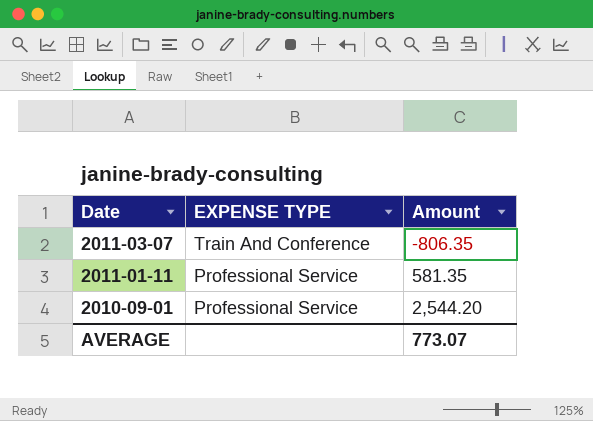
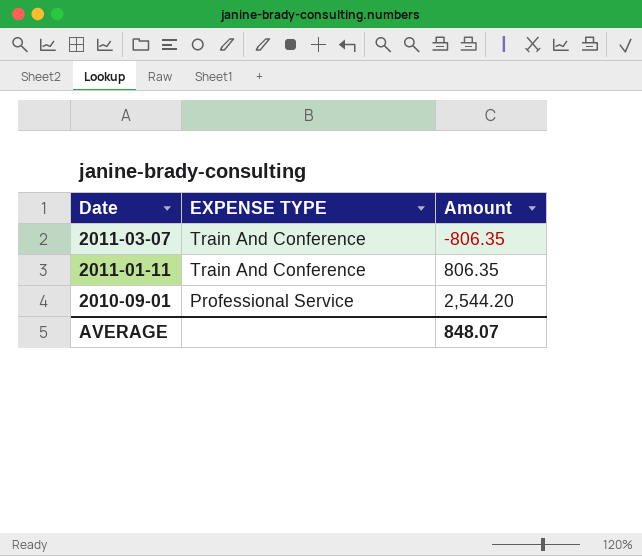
2011-01-11 | EXPENSE TYPE: Professional Service -> Train And Conference
2011-01-11 | Amount: 581.35 -> 806.35
AVERAGE | Amount: 773.07 -> 848.07

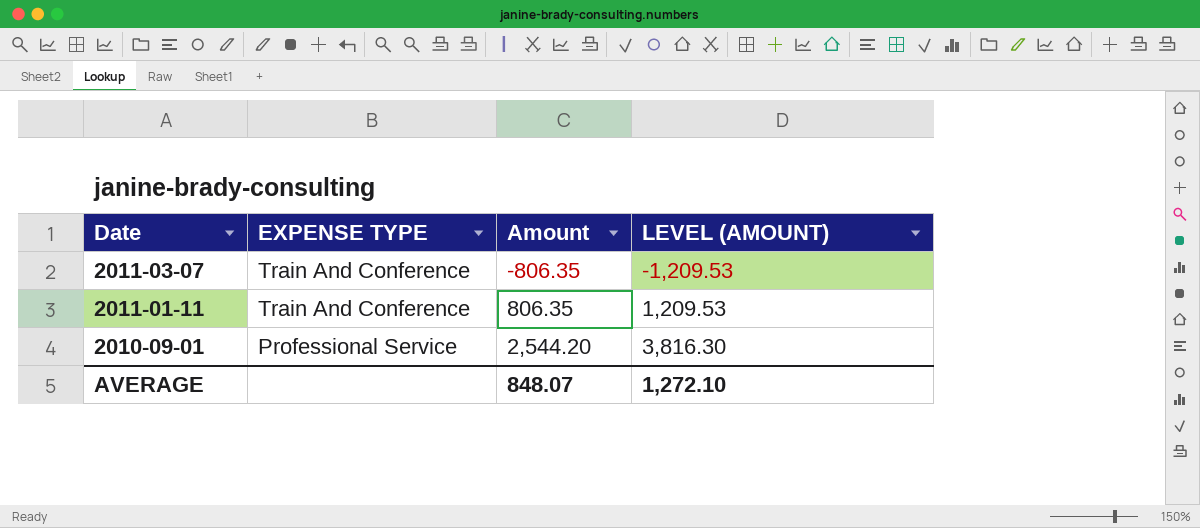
column LEVEL (AMOUNT) | formula: none -> [Amount] * 1.5

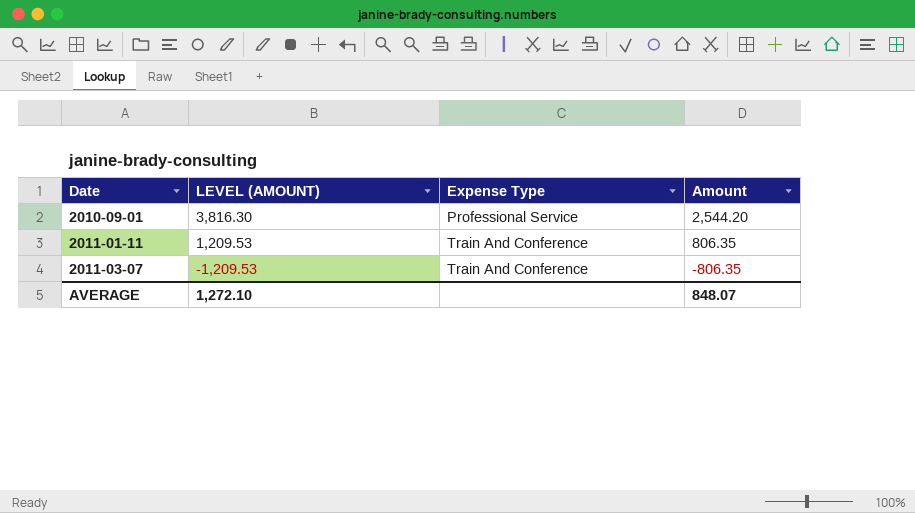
row order: Date descending -> Date ascending
column LEVEL (AMOUNT) | position: 4 -> 2
column name: EXPENSE TYPE -> Expense Type

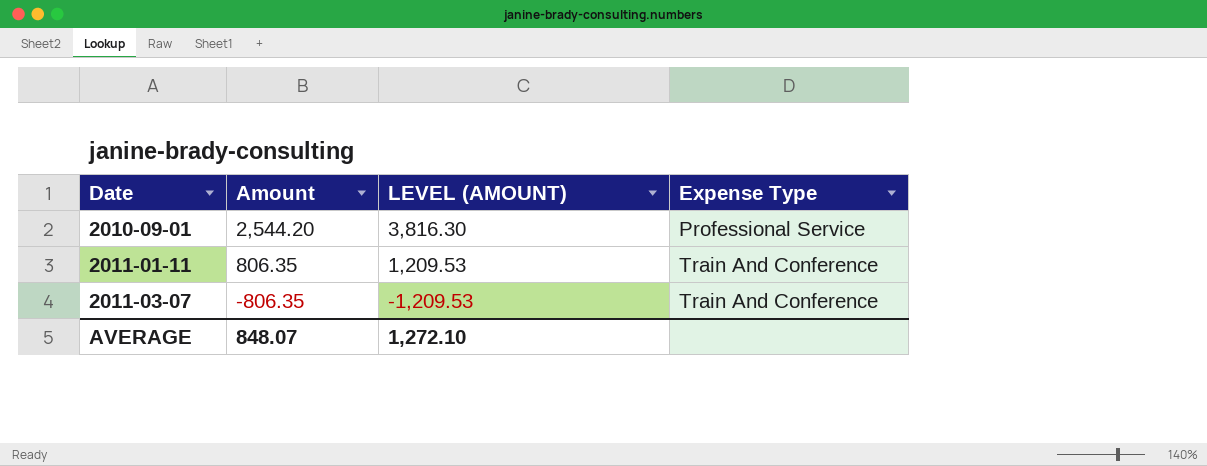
column Amount | position: 4 -> 2

